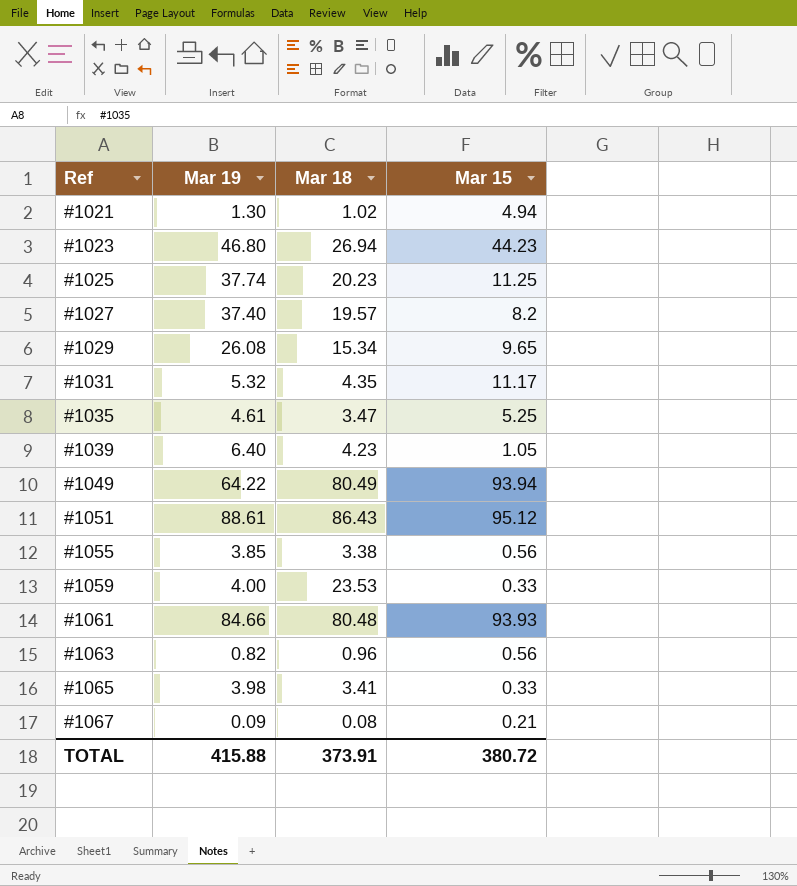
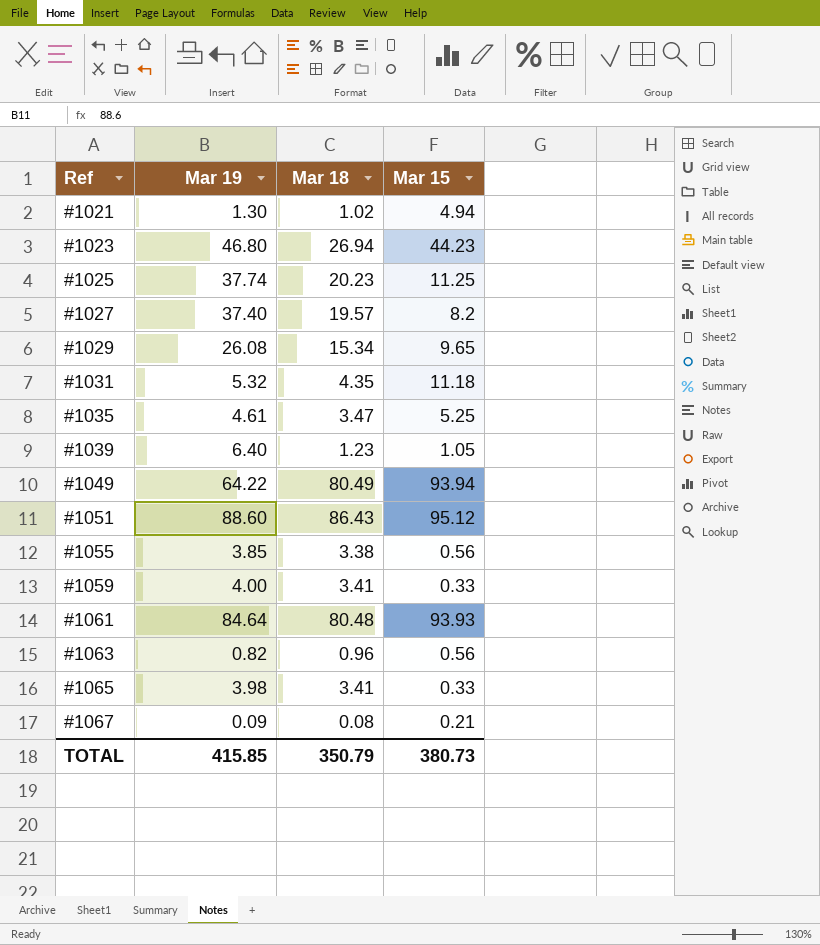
#1031 | Mar 15: 11.17 -> 11.18
#1039 | Mar 18: 4.23 -> 1.23
#1051 | Mar 19: 88.61 -> 88.60
#1059 | Mar 18: 23.53 -> 3.41
#1061 | Mar 19: 84.66 -> 84.64
TOTAL | Mar 19: 415.88 -> 415.85
TOTAL | Mar 18: 373.91 -> 350.79
TOTAL | Mar 15: 380.72 -> 380.73

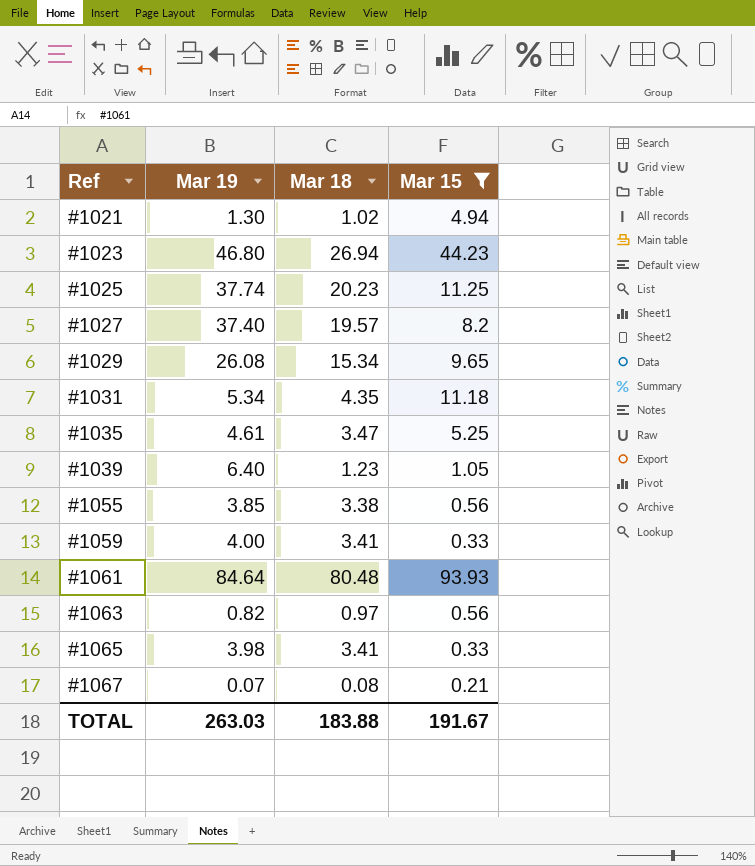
filter: none -> Mar 15 <= 93.93
#1031 | Mar 19: 5.32 -> 5.34
#1063 | Mar 18: 0.96 -> 0.97
#1067 | Mar 19: 0.09 -> 0.07
TOTAL | Mar 19: 415.85 -> 263.03
TOTAL | Mar 18: 350.79 -> 183.88
TOTAL | Mar 15: 380.73 -> 191.67

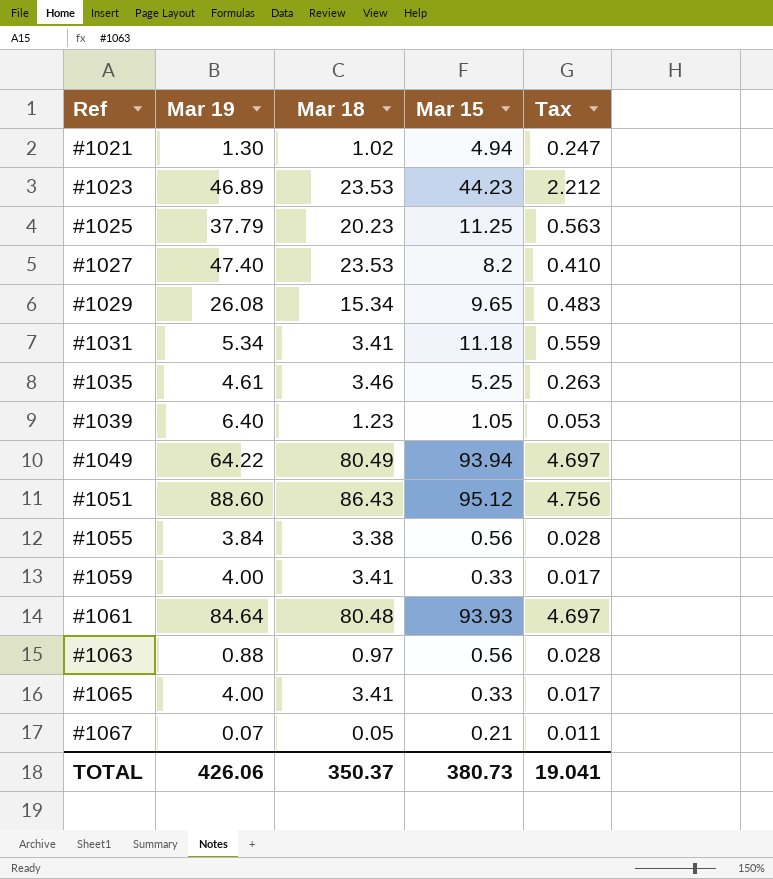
filter: Mar 15 <= 93.93 -> none
column Tax | formula: none -> [Mar 15] * 0.05
#1023 | Mar 19: 46.80 -> 46.89
#1023 | Mar 18: 26.94 -> 23.53
#1025 | Mar 19: 37.74 -> 37.79
#1027 | Mar 19: 37.40 -> 47.40
#1027 | Mar 18: 19.57 -> 23.53
#1031 | Mar 18: 4.35 -> 3.41
#1035 | Mar 18: 3.47 -> 3.46
#1055 | Mar 19: 3.85 -> 3.84
#1063 | Mar 19: 0.82 -> 0.88
#1065 | Mar 19: 3.98 -> 4.00
#1067 | Mar 18: 0.08 -> 0.05
TOTAL | Mar 19: 263.03 -> 426.06
TOTAL | Mar 18: 183.88 -> 350.37
TOTAL | Mar 15: 191.67 -> 380.73

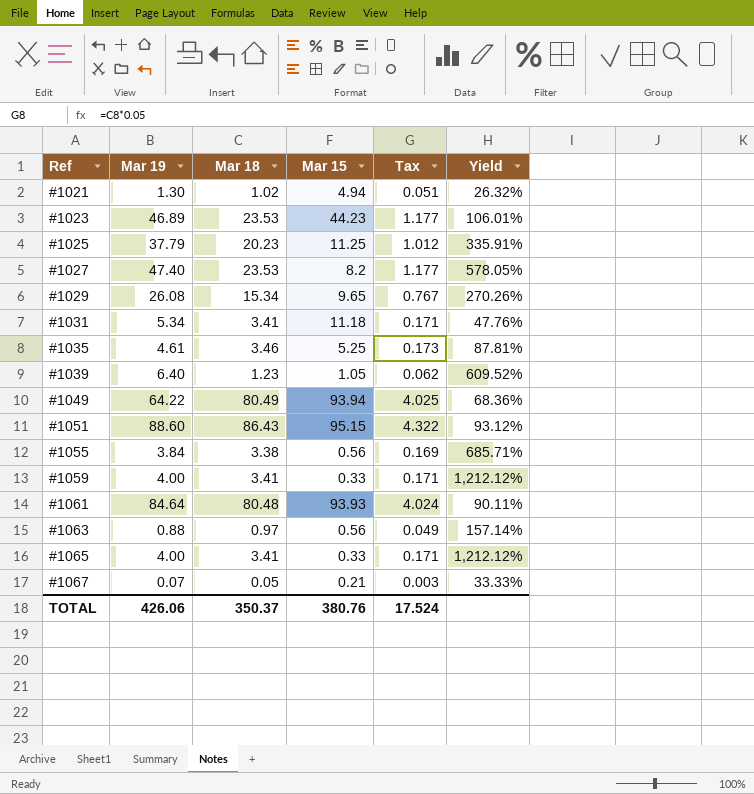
column Tax | formula: [Mar 15] * 0.05 -> [Mar 18] * 0.05
column Yield | formula: none -> [Mar 19] / [Mar 15]
#1051 | Mar 15: 95.12 -> 95.15
TOTAL | Mar 15: 380.73 -> 380.76
TOTAL | Tax: 19.041 -> 17.524

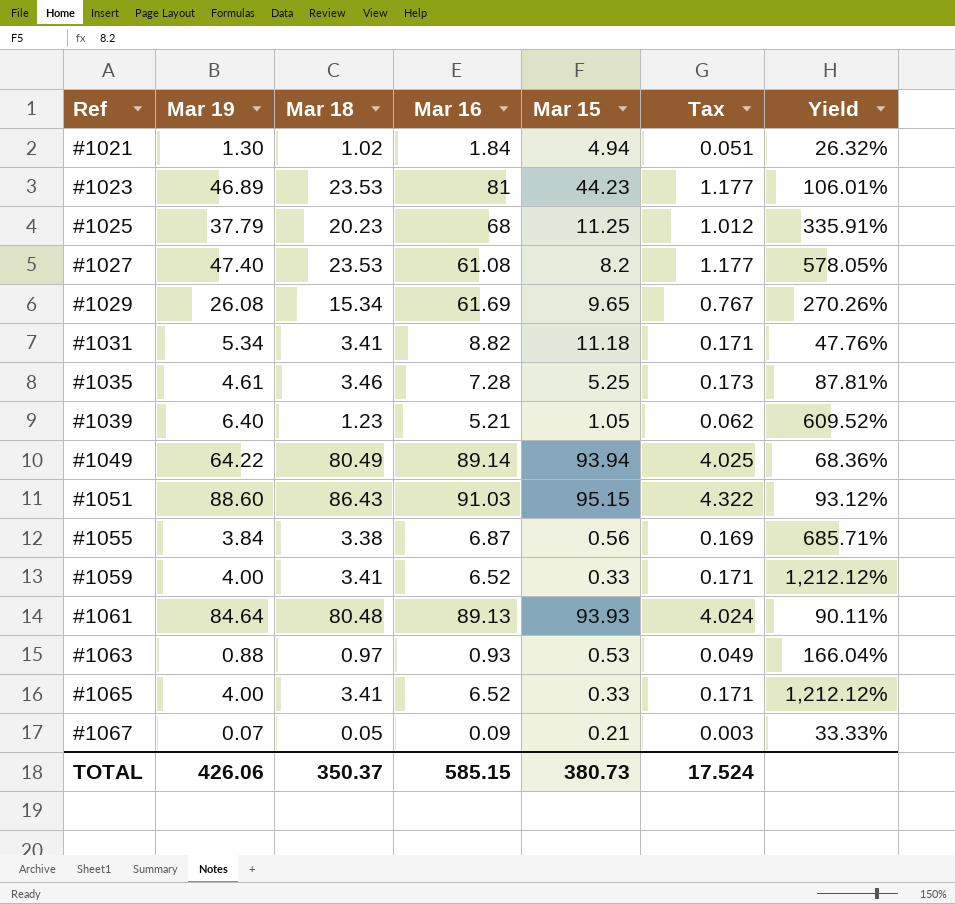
column Mar 16 | position: none -> 4
#1063 | Mar 15: 0.56 -> 0.53
#1063 | Yield: 157.14% -> 166.04%
TOTAL | Mar 15: 380.76 -> 380.73

